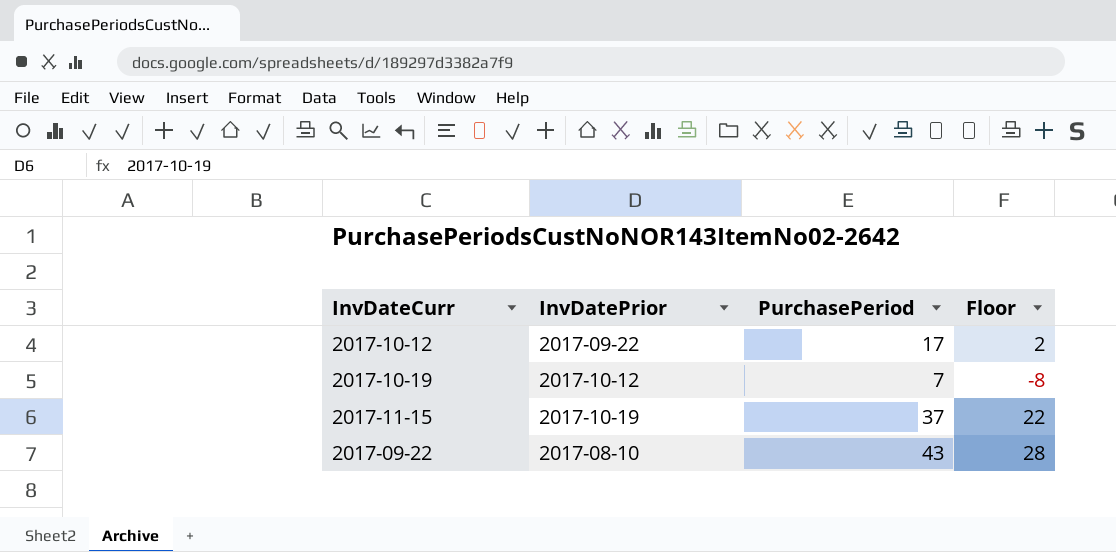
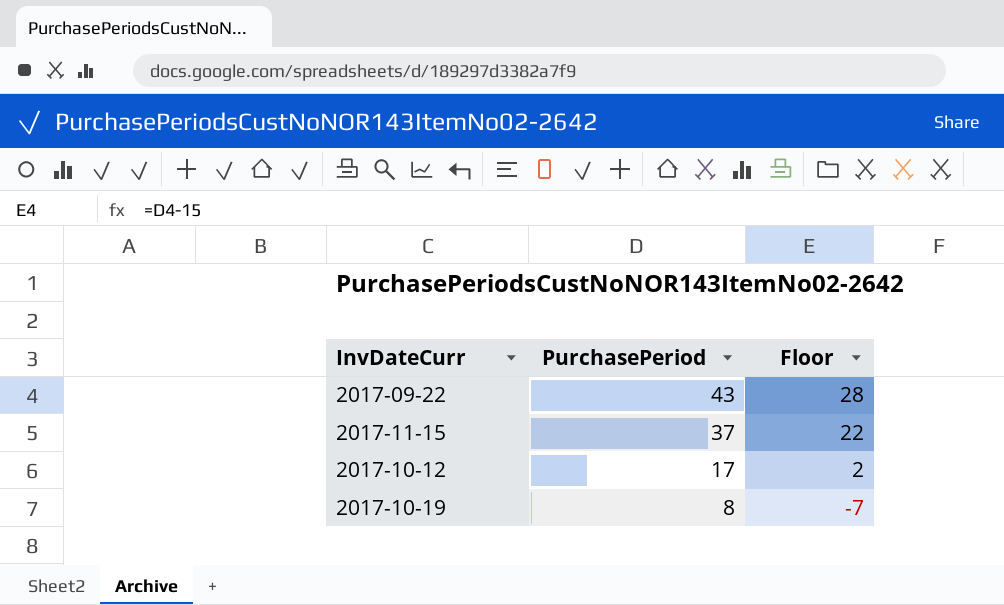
row order: none -> PurchasePeriod descending
column InvDatePrior | position: 2 -> none
2017-10-19 | PurchasePeriod: 7 -> 8
2017-10-19 | Floor: -8 -> -7

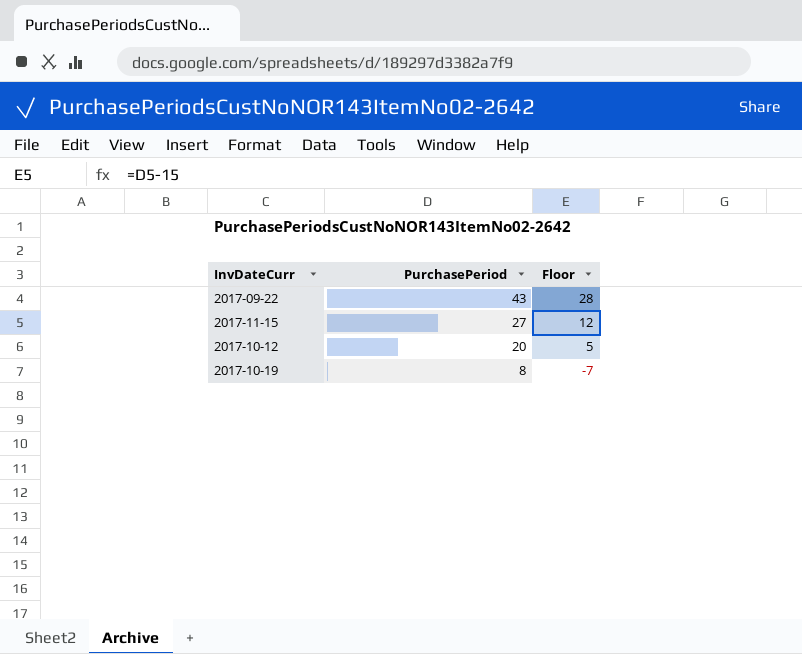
2017-11-15 | PurchasePeriod: 37 -> 27
2017-11-15 | Floor: 22 -> 12
2017-10-12 | PurchasePeriod: 17 -> 20
2017-10-12 | Floor: 2 -> 5

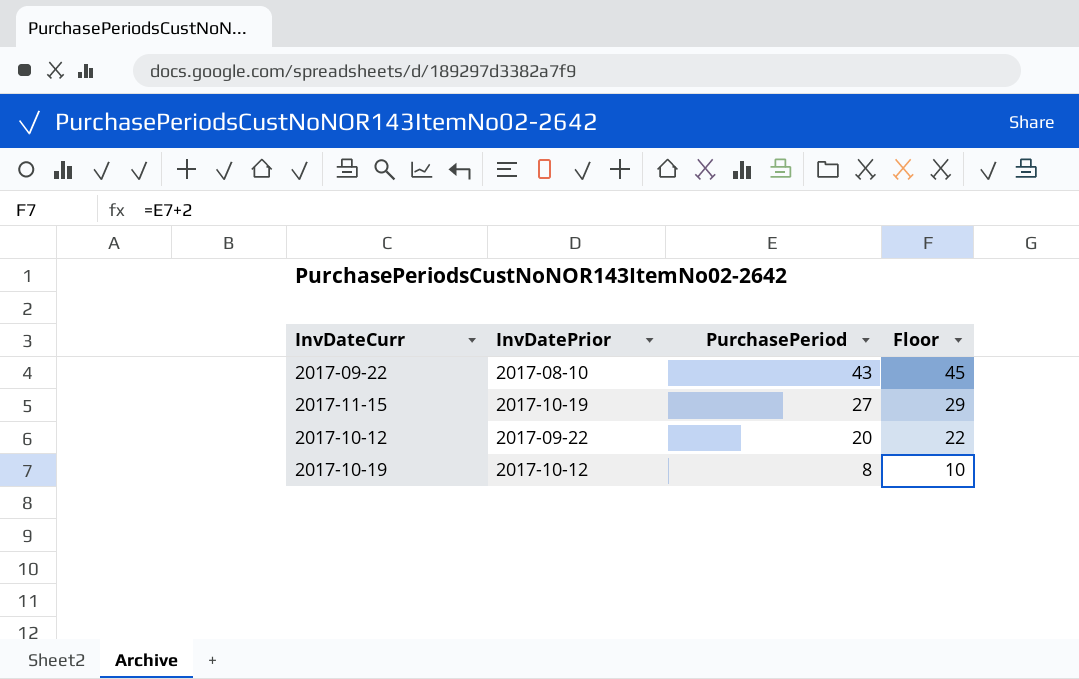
column InvDatePrior | position: none -> 2
column Floor | formula: [PurchasePeriod] - 15 -> [PurchasePeriod] + 2

